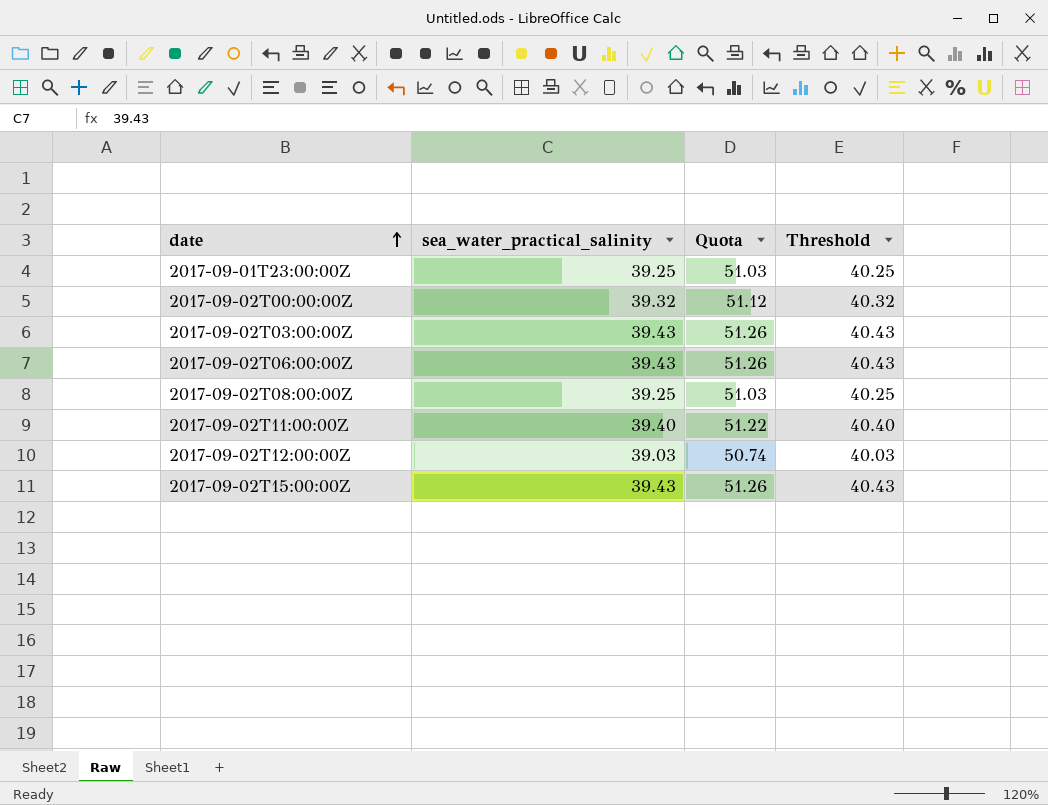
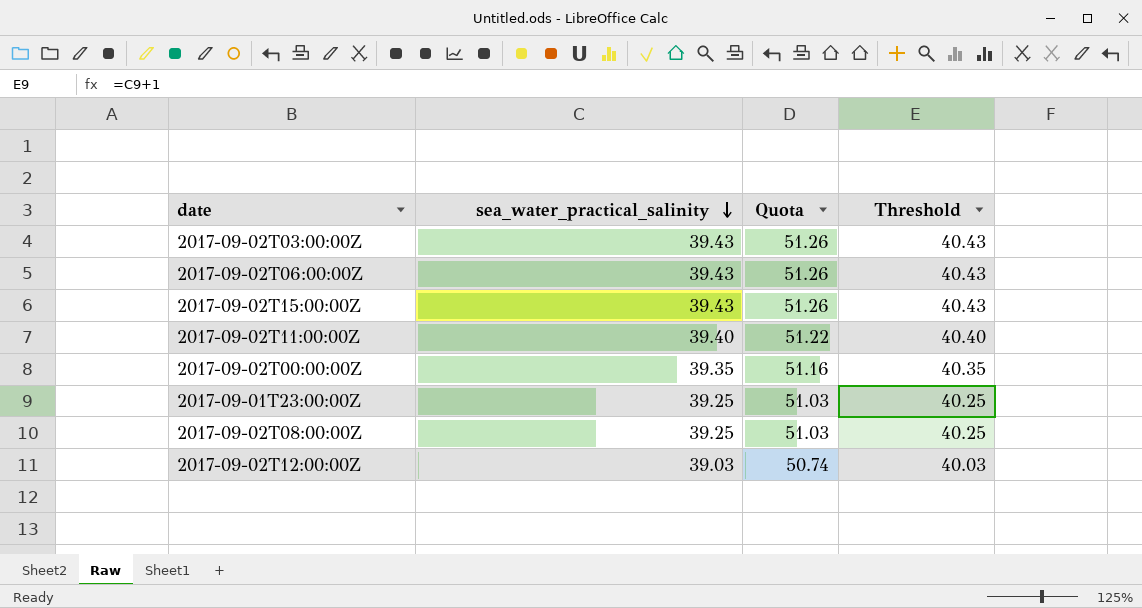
row order: date ascending -> sea_water_practical_salinity descending
2017-09-02T00:00:00Z | sea_water_practical_salinity: 39.32 -> 39.35
2017-09-02T00:00:00Z | Quota: 51.12 -> 51.16
2017-09-02T00:00:00Z | Threshold: 40.32 -> 40.35

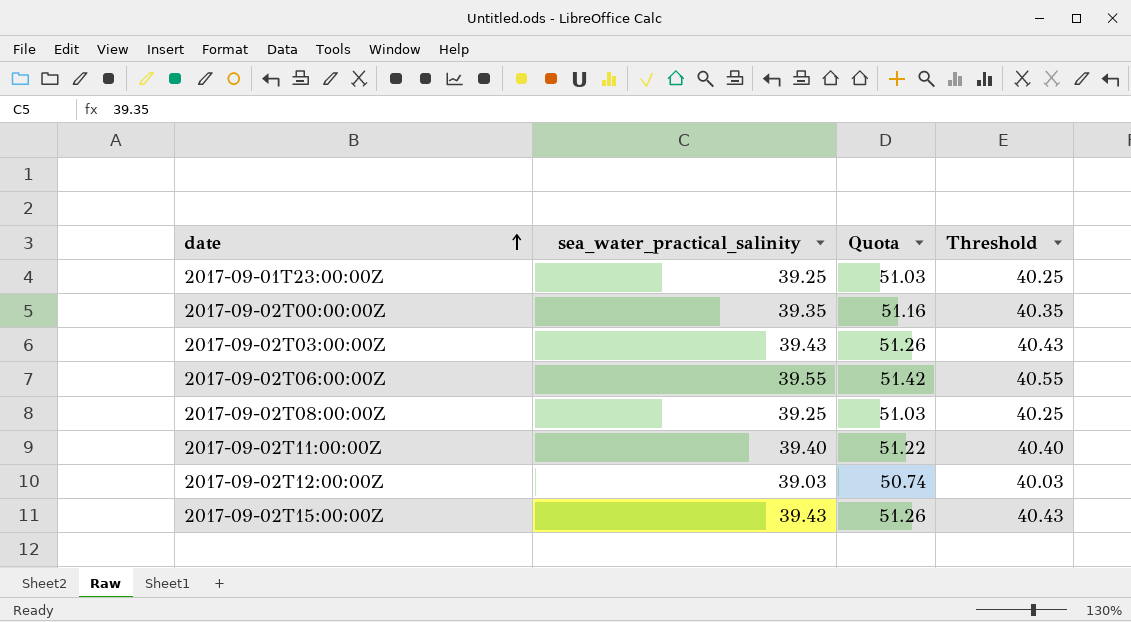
row order: sea_water_practical_salinity descending -> date ascending
2017-09-02T06:00:00Z | sea_water_practical_salinity: 39.43 -> 39.55
2017-09-02T06:00:00Z | Quota: 51.26 -> 51.42
2017-09-02T06:00:00Z | Threshold: 40.43 -> 40.55

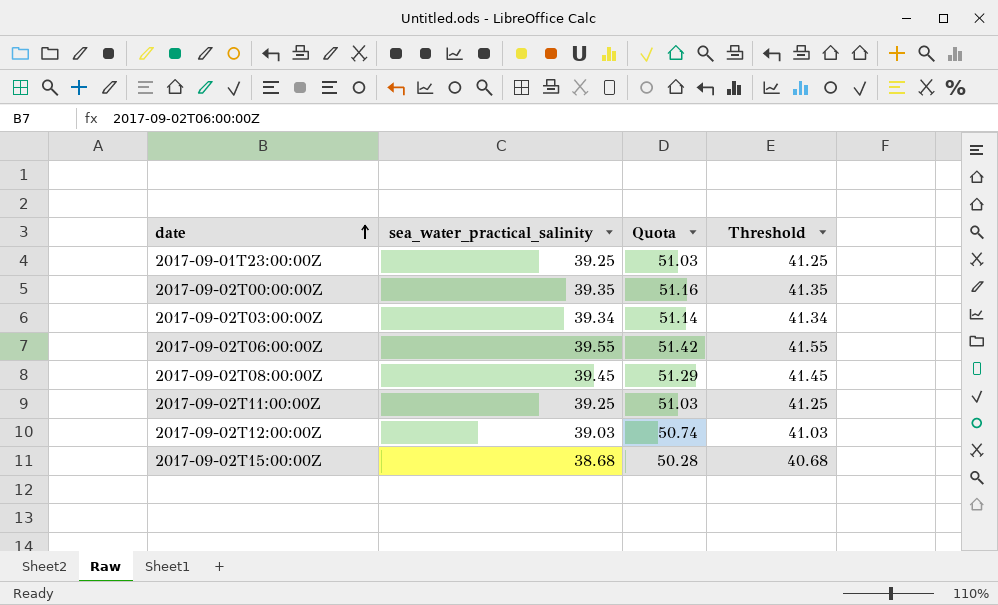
column Threshold | formula: [sea_water_practical_salinity] + 1 -> [sea_water_practical_salinity] + 2
2017-09-02T03:00:00Z | sea_water_practical_salinity: 39.43 -> 39.34
2017-09-02T03:00:00Z | Quota: 51.26 -> 51.14
2017-09-02T08:00:00Z | sea_water_practical_salinity: 39.25 -> 39.45
2017-09-02T08:00:00Z | Quota: 51.03 -> 51.29
2017-09-02T11:00:00Z | sea_water_practical_salinity: 39.40 -> 39.25
2017-09-02T11:00:00Z | Quota: 51.22 -> 51.03
2017-09-02T15:00:00Z | sea_water_practical_salinity: 39.43 -> 38.68
2017-09-02T15:00:00Z | Quota: 51.26 -> 50.28

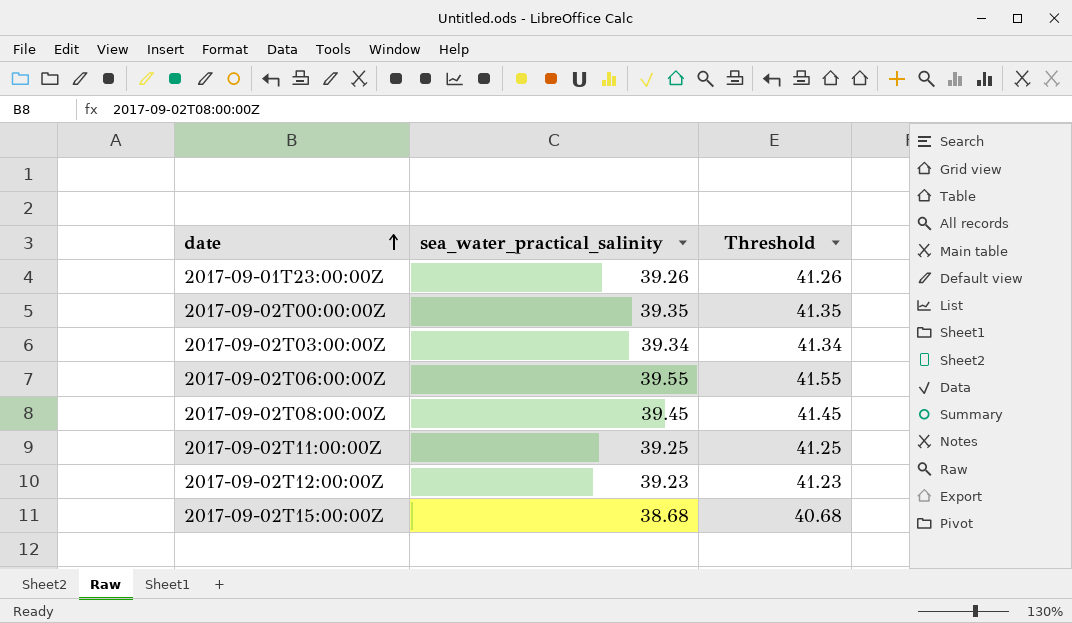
column Quota | formula: [sea_water_practical_salinity] * 1.3 -> none
2017-09-01T23:00:00Z | sea_water_practical_salinity: 39.25 -> 39.26
2017-09-01T23:00:00Z | Threshold: 41.25 -> 41.26
2017-09-02T12:00:00Z | sea_water_practical_salinity: 39.03 -> 39.23
2017-09-02T12:00:00Z | Threshold: 41.03 -> 41.23

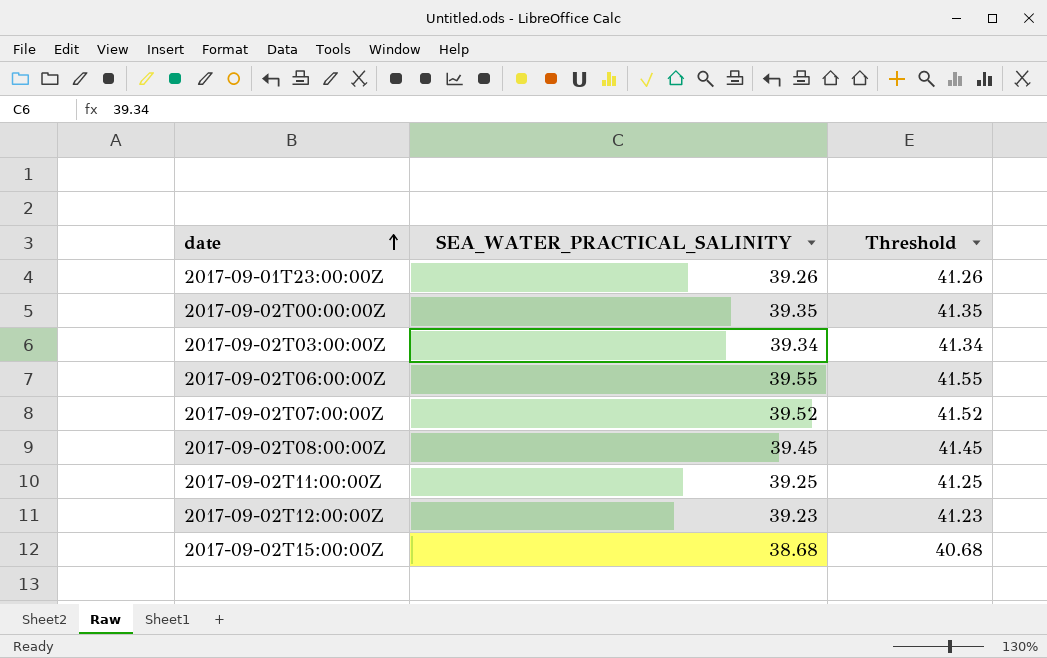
column name: sea_water_practical_salinity -> SEA_WATER_PRACTICAL_SALINITY
row 2017-09-02T07:00:00Z: none -> 39.52 | 41.52

